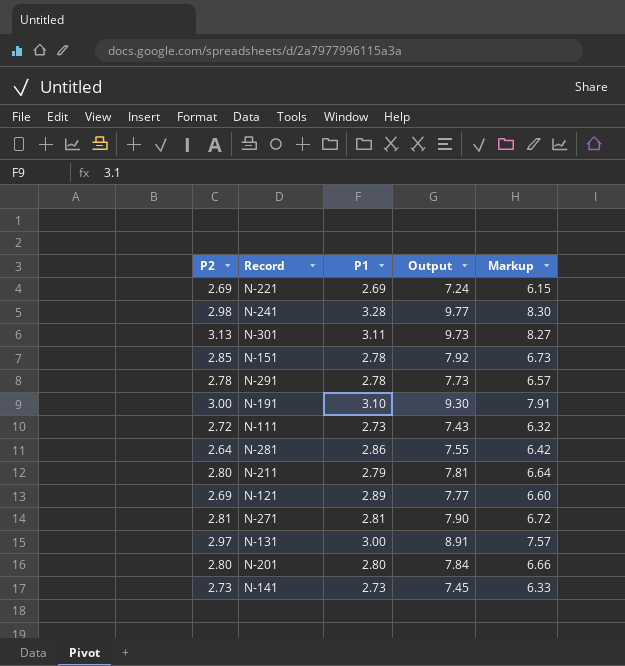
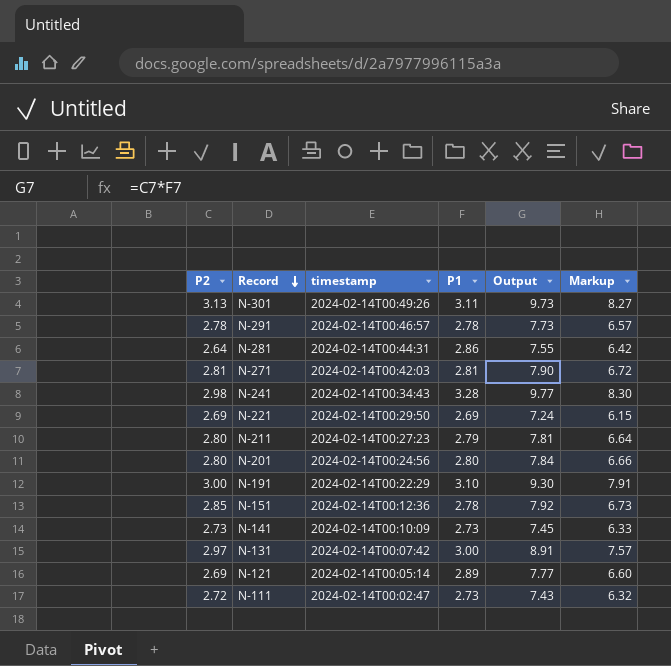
row order: none -> Record descending
column timestamp | position: none -> 3

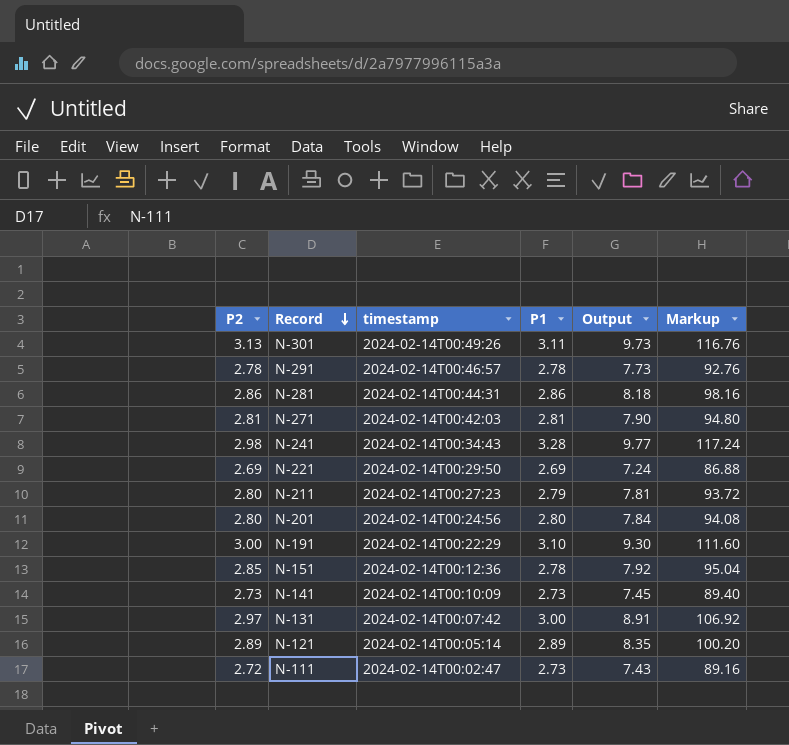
column Markup | formula: [Output] * 0.85 -> [Output] * 12
N-281 | P2: 2.64 -> 2.86
N-281 | Output: 7.55 -> 8.18
N-121 | P2: 2.69 -> 2.89
N-121 | Output: 7.77 -> 8.35

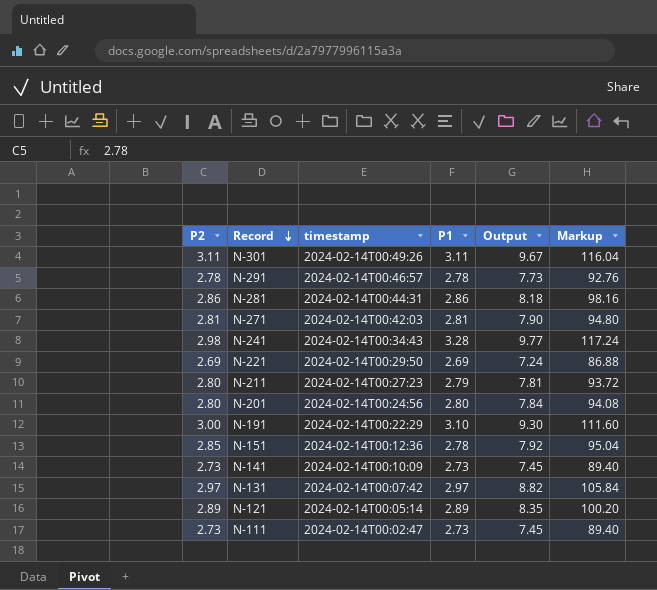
N-301 | P2: 3.13 -> 3.11
N-301 | Output: 9.73 -> 9.67
N-301 | Markup: 116.76 -> 116.04
N-131 | P1: 3.00 -> 2.97
N-131 | Output: 8.91 -> 8.82
N-131 | Markup: 106.92 -> 105.84
N-111 | P2: 2.72 -> 2.73
N-111 | Output: 7.43 -> 7.45
N-111 | Markup: 89.16 -> 89.40

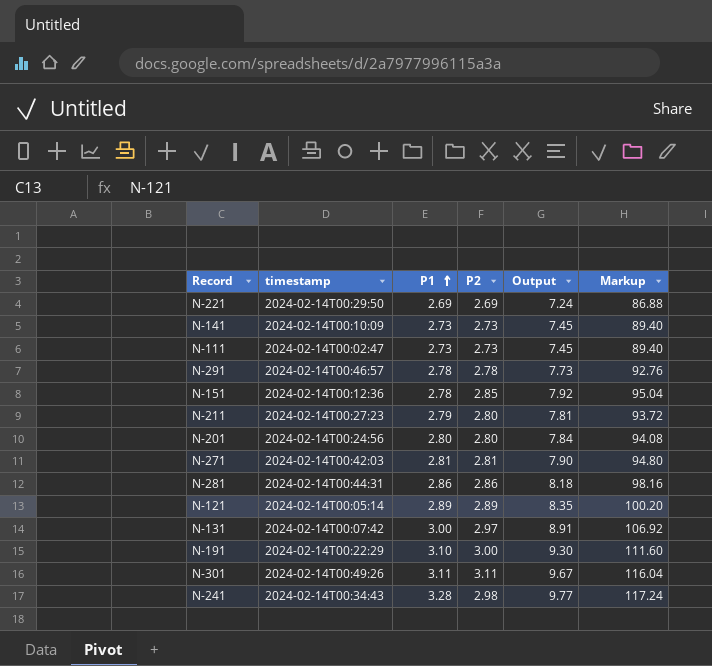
row order: Record descending -> P1 ascending
column P2 | position: 1 -> 4
N-131 | P1: 2.97 -> 3.00
N-131 | Output: 8.82 -> 8.91
N-131 | Markup: 105.84 -> 106.92

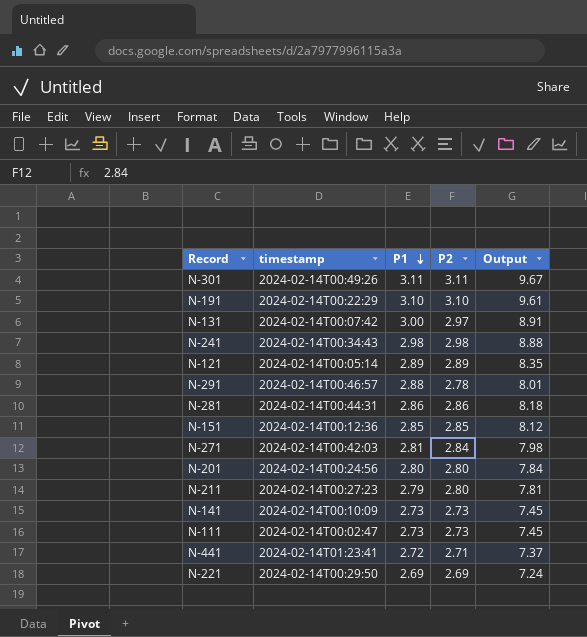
row order: P1 ascending -> P1 descending
column Markup | formula: [Output] * 12 -> none
N-191 | P2: 3.00 -> 3.10
N-191 | Output: 9.30 -> 9.61
N-241 | P1: 3.28 -> 2.98
N-241 | Output: 9.77 -> 8.88
N-291 | P1: 2.78 -> 2.88
N-291 | Output: 7.73 -> 8.01
N-151 | P1: 2.78 -> 2.85
N-151 | Output: 7.92 -> 8.12
N-271 | P2: 2.81 -> 2.84
N-271 | Output: 7.90 -> 7.98
row N-441: none -> 2024-02-14T01:23:41 | 2.72 | 2.71 | 7.37

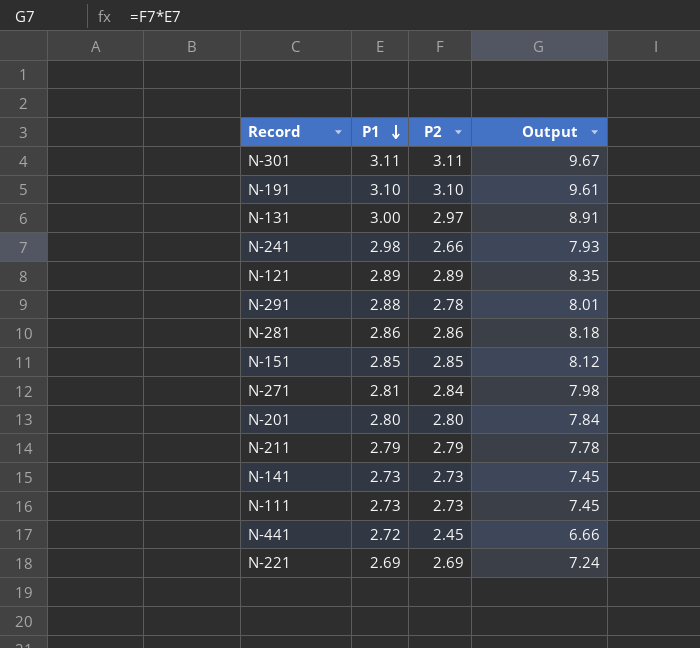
column timestamp | position: 2 -> none
N-241 | P2: 2.98 -> 2.66
N-241 | Output: 8.88 -> 7.93
N-211 | P2: 2.80 -> 2.79
N-211 | Output: 7.81 -> 7.78
N-441 | P2: 2.71 -> 2.45
N-441 | Output: 7.37 -> 6.66

